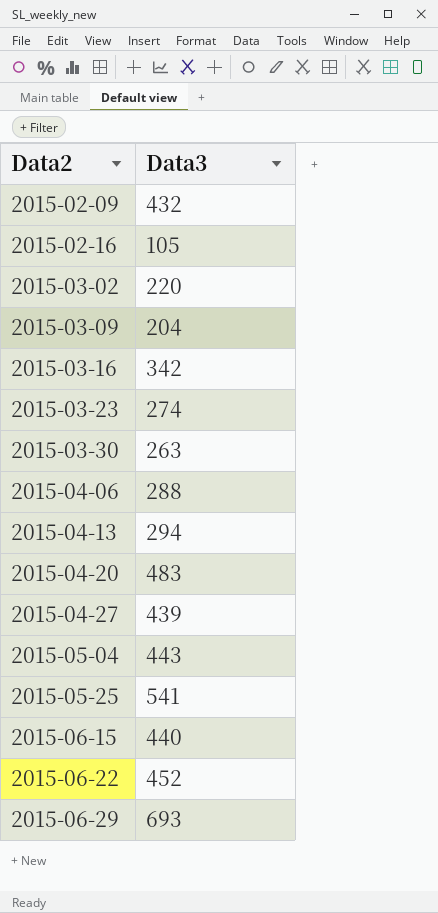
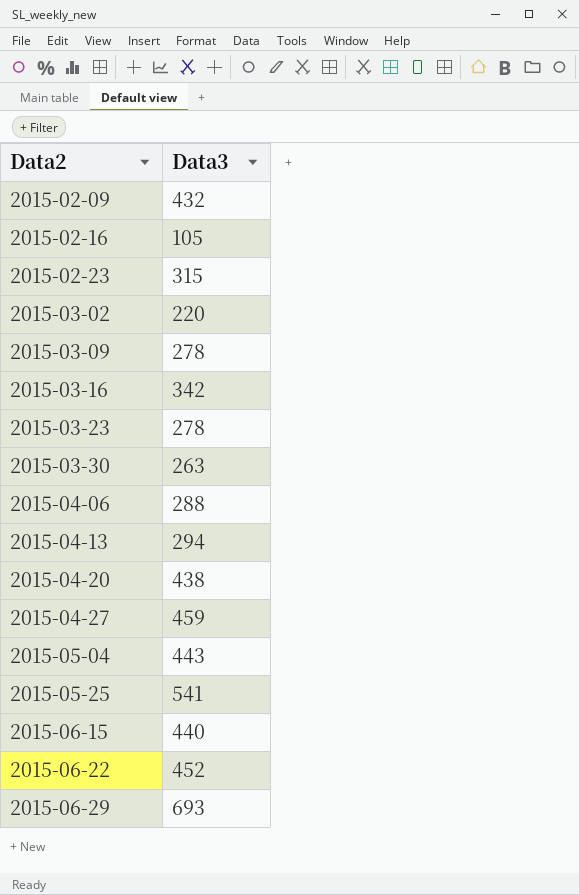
row 2015-02-23: none -> 315
2015-03-09 | Data3: 204 -> 278
2015-03-23 | Data3: 274 -> 278
2015-04-20 | Data3: 483 -> 438
2015-04-27 | Data3: 439 -> 459

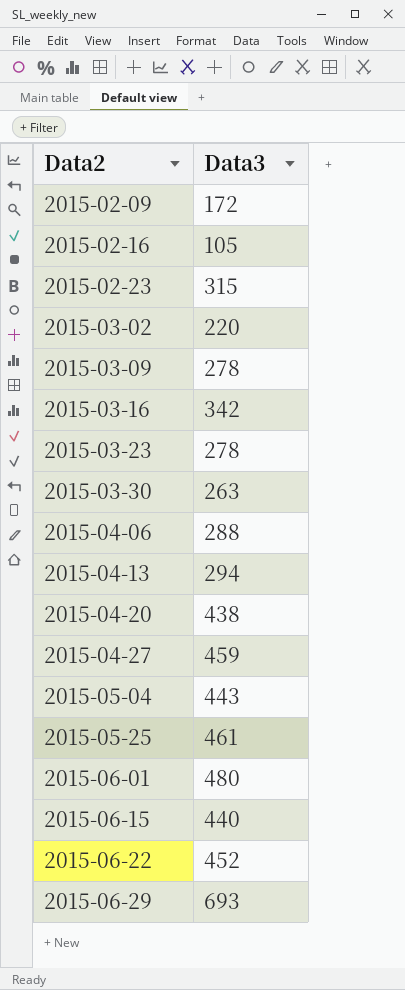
2015-02-09 | Data3: 432 -> 172
2015-05-25 | Data3: 541 -> 461
row 2015-06-01: none -> 480

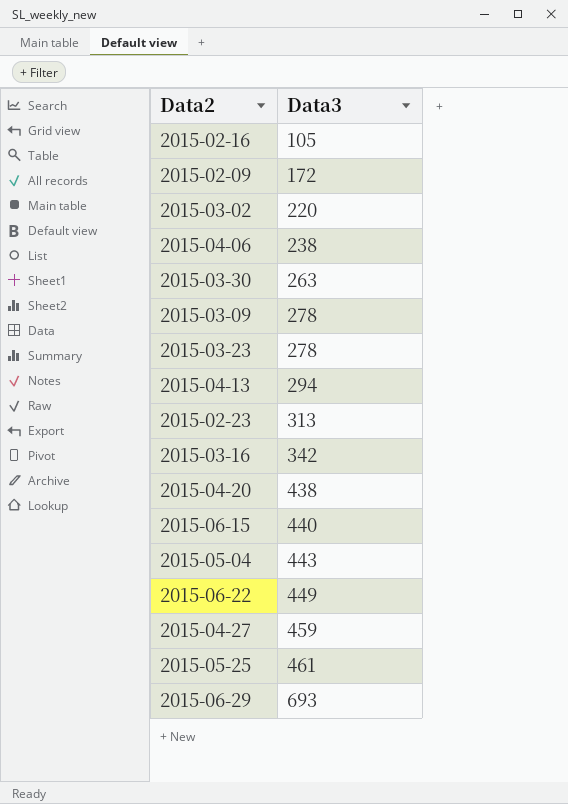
row order: Data2 ascending -> Data3 ascending
row 2015-06-01: 480 -> none
2015-04-06 | Data3: 288 -> 238
2015-02-23 | Data3: 315 -> 313
2015-06-22 | Data3: 452 -> 449

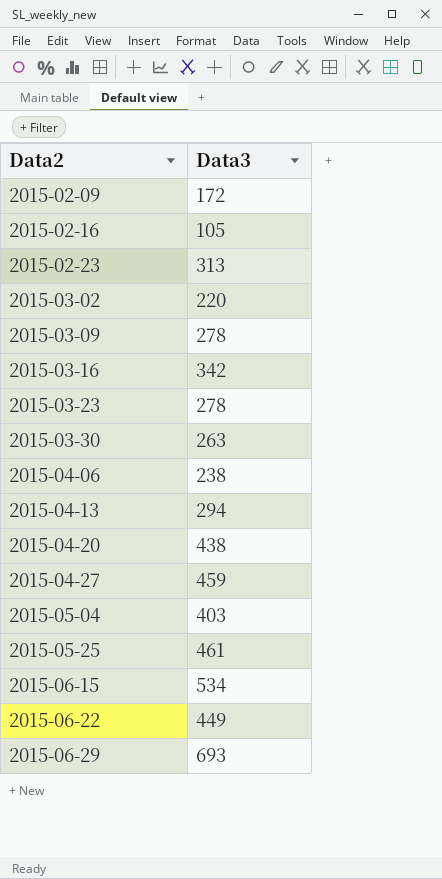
row order: Data3 ascending -> Data2 ascending
2015-05-04 | Data3: 443 -> 403
2015-06-15 | Data3: 440 -> 534

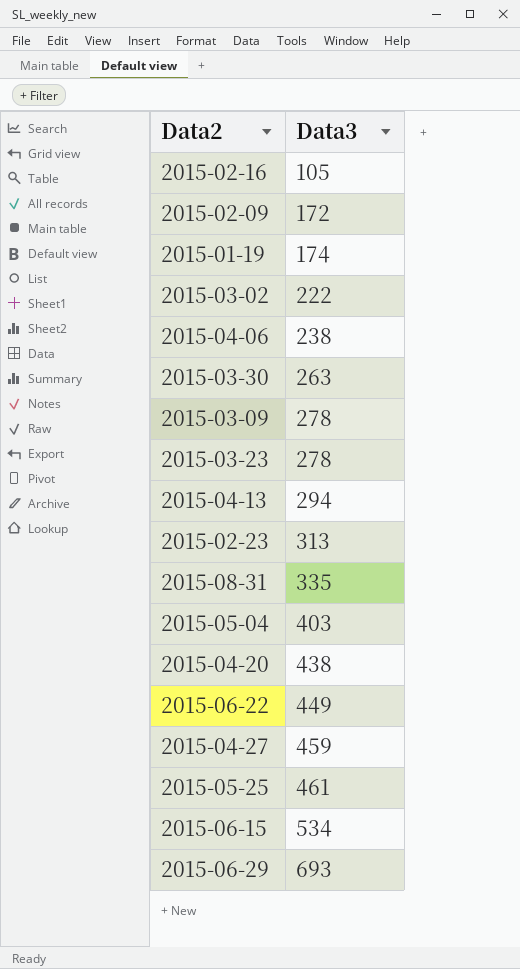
row order: Data2 ascending -> Data3 ascending
row 2015-03-16: 342 -> none
row 2015-01-19: none -> 174
2015-03-02 | Data3: 220 -> 222
row 2015-08-31: none -> 335

